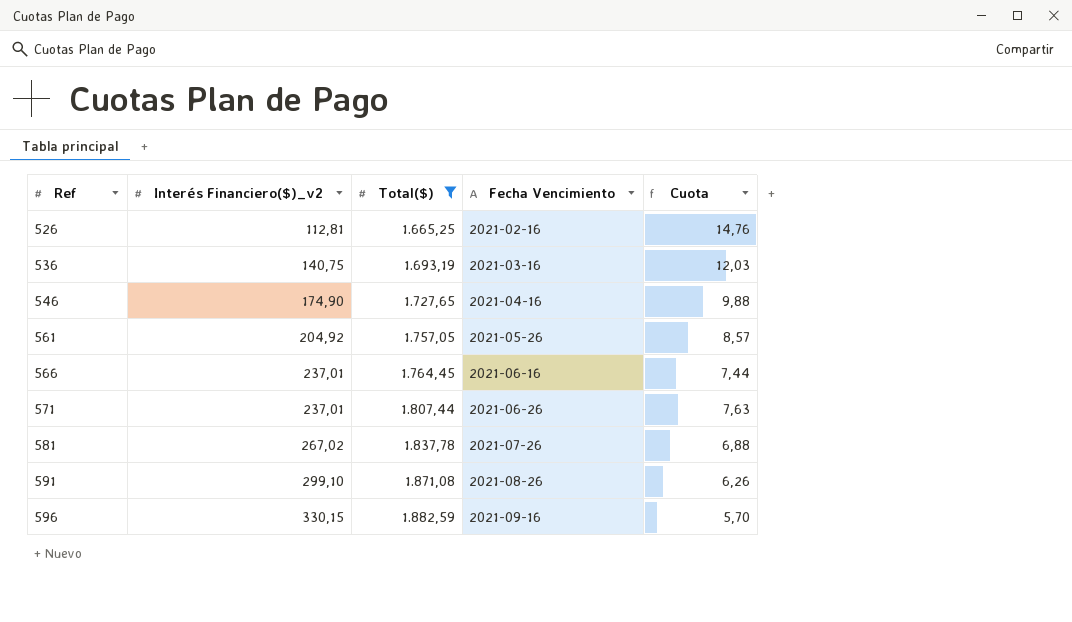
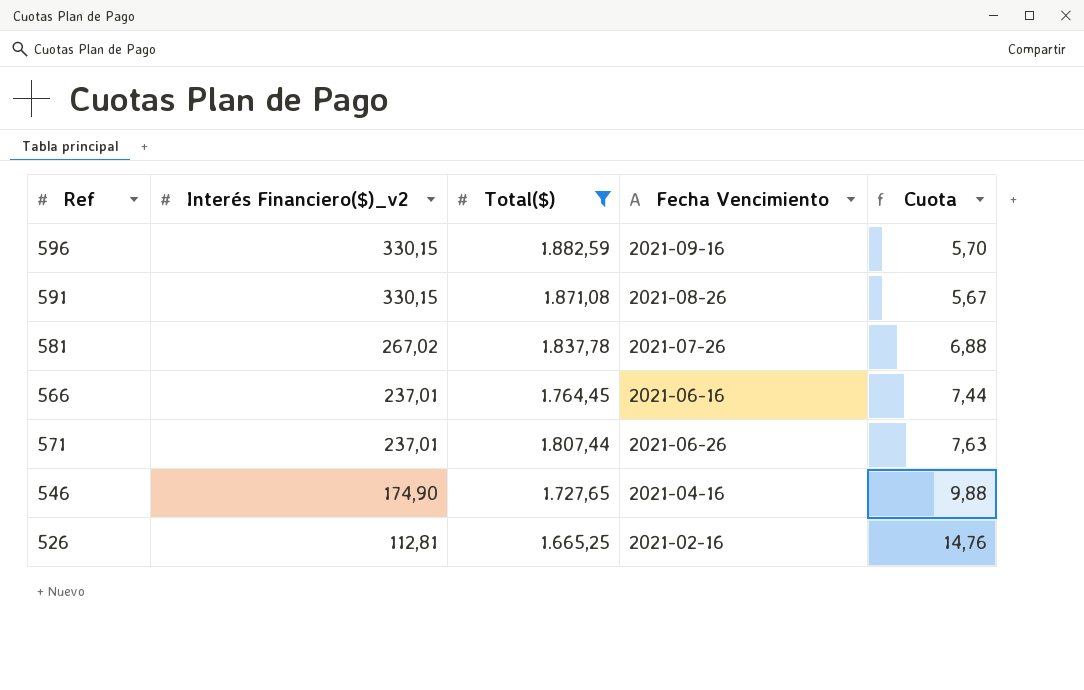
row order: Ref ascending -> Interés Financiero($)_v2 descending
row 536: 140,75 | 1.693,19 | 2021-03-16 | 12,03 -> none
row 561: 204,92 | 1.757,05 | 2021-05-26 | 8,57 -> none
591 | Interés Financiero($)_v2: 299,10 -> 330,15
591 | Cuota: 6,26 -> 5,67

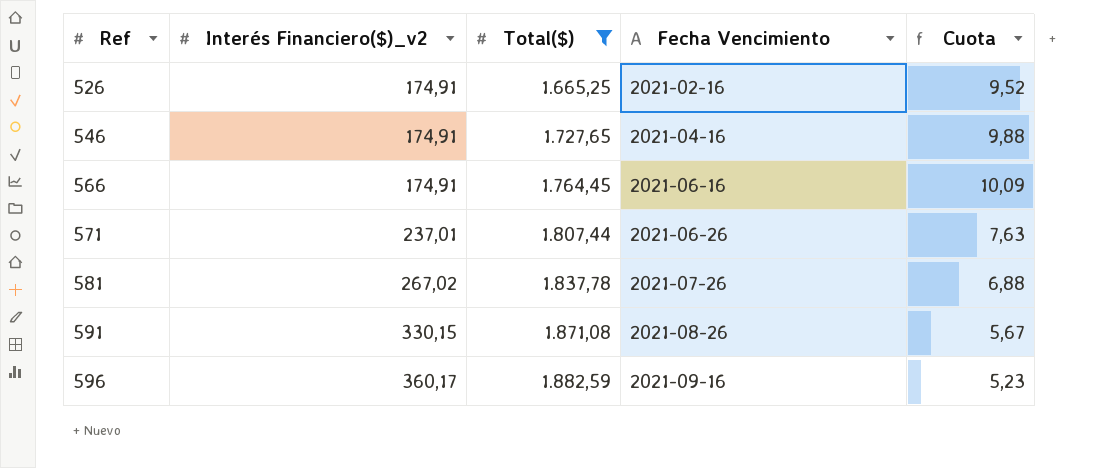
row order: Interés Financiero($)_v2 descending -> Ref ascending
526 | Interés Financiero($)_v2: 112,81 -> 174,91
526 | Cuota: 14,76 -> 9,52
546 | Interés Financiero($)_v2: 174,90 -> 174,91
566 | Interés Financiero($)_v2: 237,01 -> 174,91
566 | Cuota: 7,44 -> 10,09
596 | Interés Financiero($)_v2: 330,15 -> 360,17
596 | Cuota: 5,70 -> 5,23

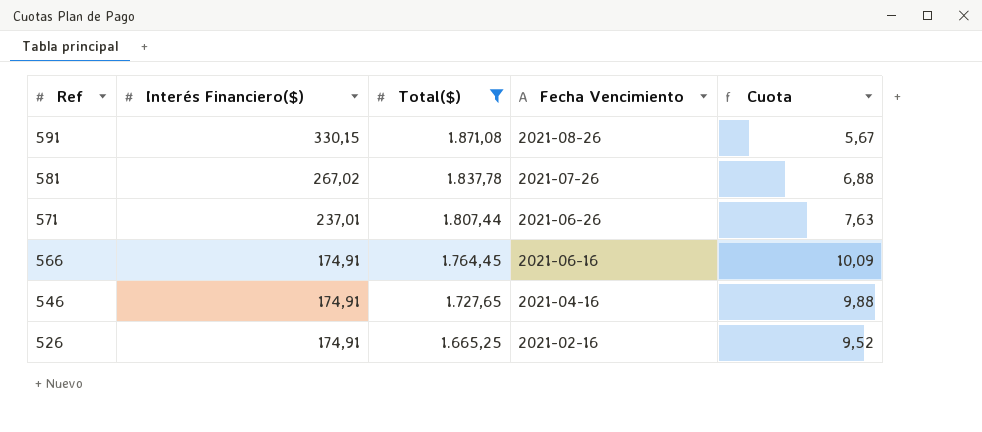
row order: Ref ascending -> Ref descending
column name: Interés Financiero($)_v2 -> Interés Financiero($)
row 596: 360,17 | 1.882,59 | 2021-09-16 | 5,23 -> none

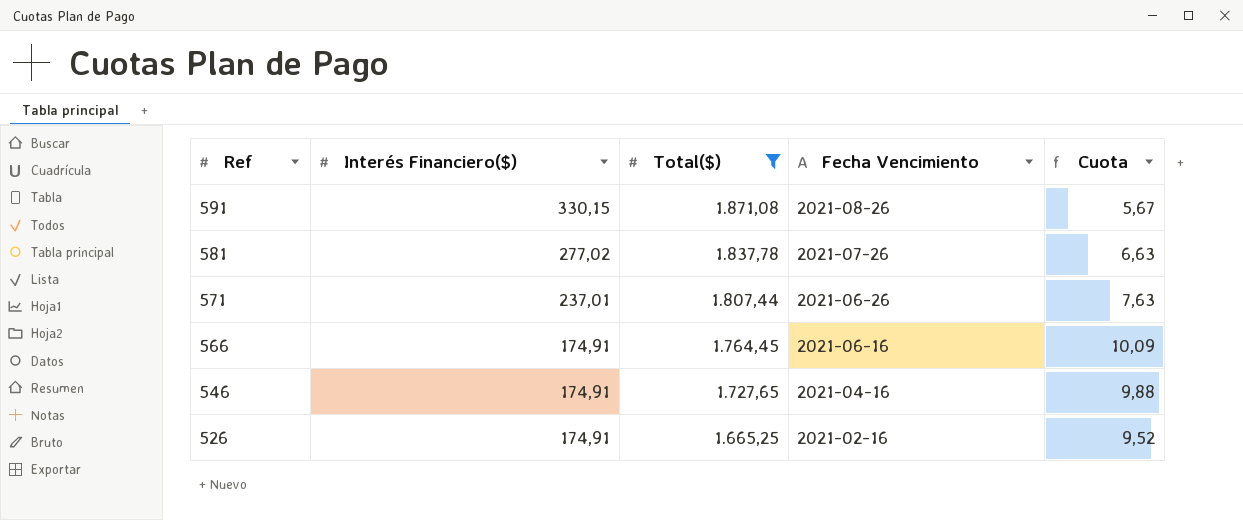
581 | Interés Financiero($): 267,02 -> 277,02
581 | Cuota: 6,88 -> 6,63

